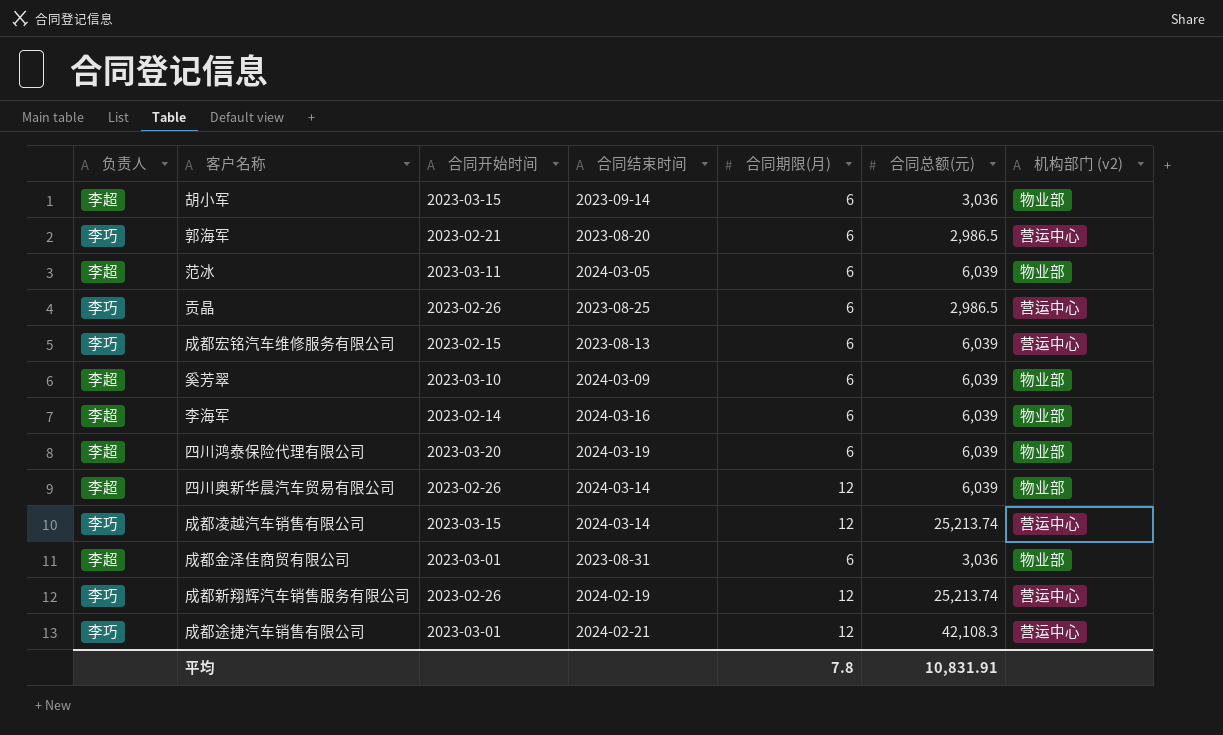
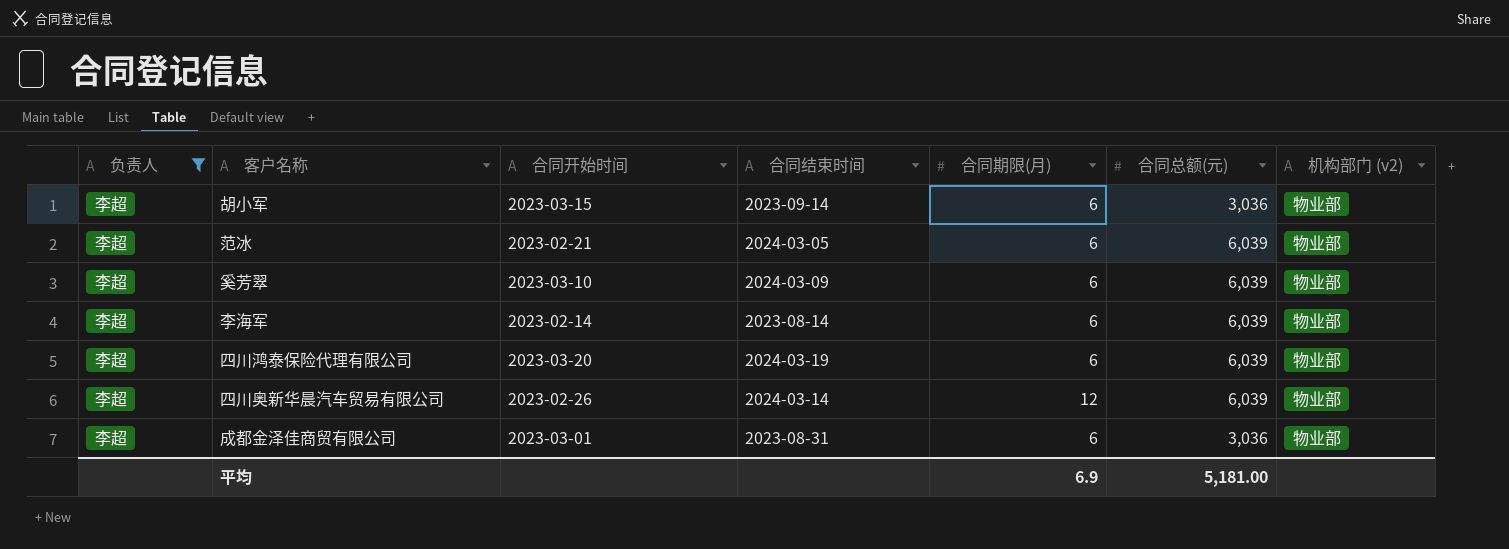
filter: none -> 负责人 = 李超
范冰 | 合同开始时间: 2023-03-11 -> 2023-02-21
李海军 | 合同结束时间: 2024-03-16 -> 2023-08-14
平均 | 合同期限(月): 7.8 -> 6.9
平均 | 合同总额(元): 10,831.91 -> 5,181.00

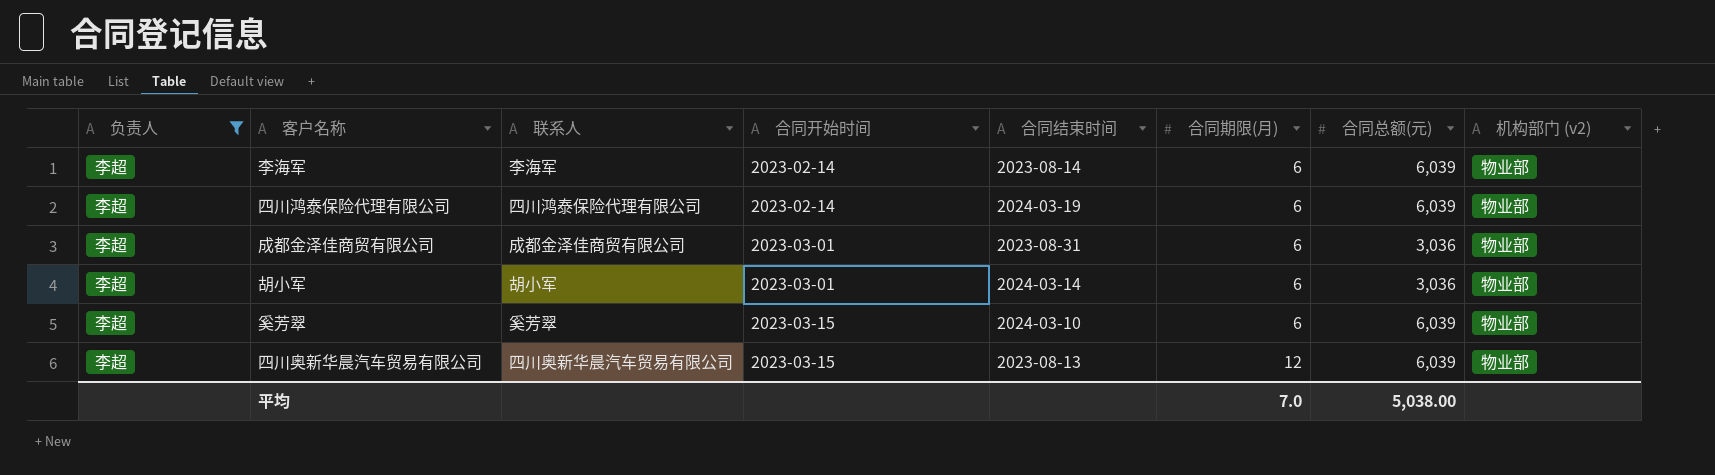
row order: none -> 合同开始时间 ascending
column 联系人 | position: none -> 3
row 范冰: 李超 | 2023-02-21 | 2024-03-05 | 6 | 6,039 | 物业部 -> none
四川鸿泰保险代理有限公司 | 合同开始时间: 2023-03-20 -> 2023-02-14
胡小军 | 合同开始时间: 2023-03-15 -> 2023-03-01
胡小军 | 合同结束时间: 2023-09-14 -> 2024-03-14
奚芳翠 | 合同开始时间: 2023-03-10 -> 2023-03-15
奚芳翠 | 合同结束时间: 2024-03-09 -> 2024-03-10
四川奥新华晨汽车贸易有限公司 | 合同开始时间: 2023-02-26 -> 2023-03-15
四川奥新华晨汽车贸易有限公司 | 合同结束时间: 2024-03-14 -> 2023-08-13
平均 | 合同期限(月): 6.9 -> 7.0
平均 | 合同总额(元): 5,181.00 -> 5,038.00

